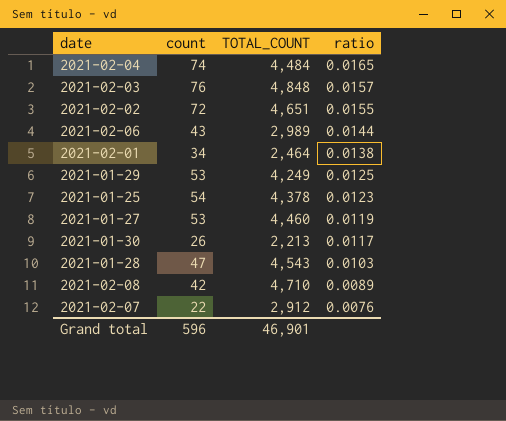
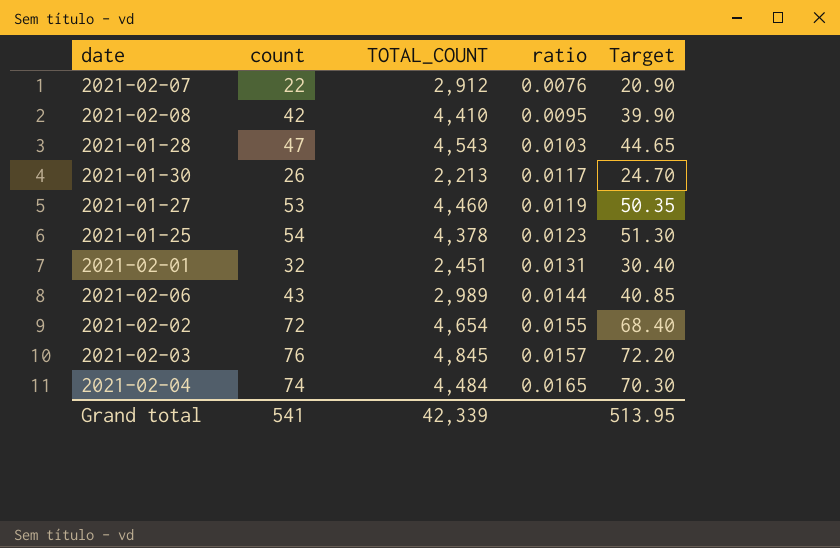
row order: ratio descending -> ratio ascending
column Target | formula: none -> [count] * 0.95
row 2021-01-29: 53 | 4,249 | 0.0125 -> none
2021-02-08 | TOTAL_COUNT: 4,710 -> 4,410
2021-02-08 | ratio: 0.0089 -> 0.0095
2021-02-01 | count: 34 -> 32
2021-02-01 | TOTAL_COUNT: 2,464 -> 2,451
2021-02-01 | ratio: 0.0138 -> 0.0131
2021-02-02 | TOTAL_COUNT: 4,651 -> 4,654
2021-02-03 | TOTAL_COUNT: 4,848 -> 4,845
Grand total | count: 596 -> 541
Grand total | TOTAL_COUNT: 46,901 -> 42,339

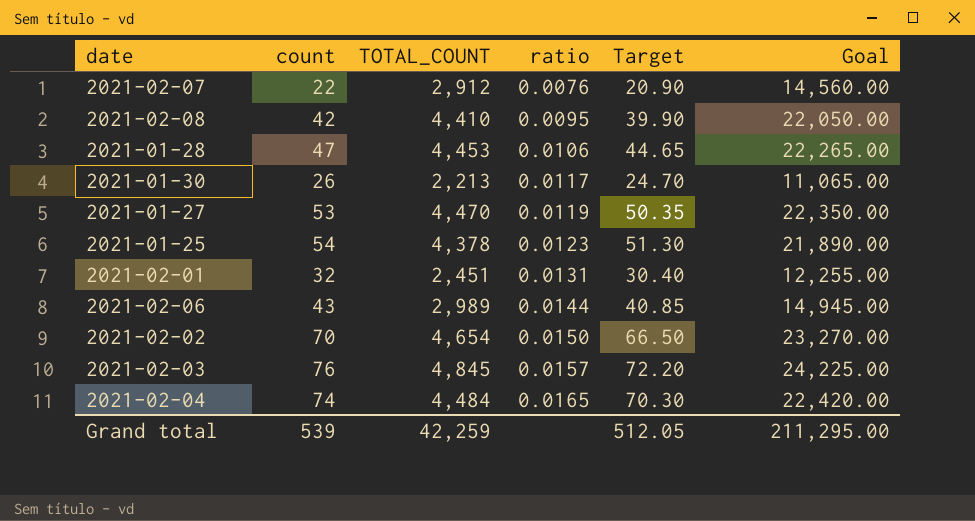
column Goal | formula: none -> [TOTAL_COUNT] * 5
2021-01-28 | TOTAL_COUNT: 4,543 -> 4,453
2021-01-28 | ratio: 0.0103 -> 0.0106
2021-01-27 | TOTAL_COUNT: 4,460 -> 4,470
2021-02-02 | count: 72 -> 70
2021-02-02 | ratio: 0.0155 -> 0.0150
2021-02-02 | Target: 68.40 -> 66.50
Grand total | count: 541 -> 539
Grand total | TOTAL_COUNT: 42,339 -> 42,259
Grand total | Target: 513.95 -> 512.05

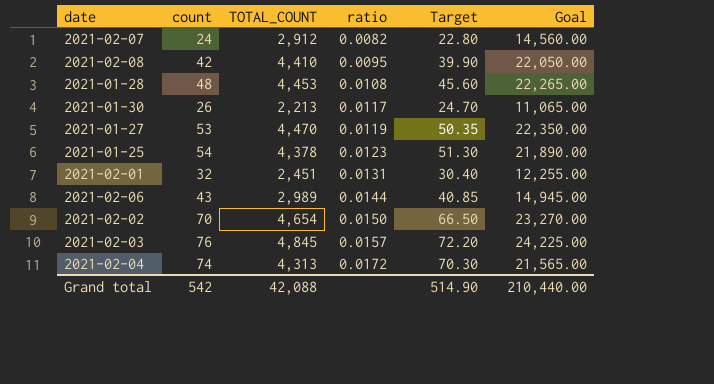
2021-02-07 | count: 22 -> 24
2021-02-07 | ratio: 0.0076 -> 0.0082
2021-02-07 | Target: 20.90 -> 22.80
2021-01-28 | count: 47 -> 48
2021-01-28 | ratio: 0.0106 -> 0.0108
2021-01-28 | Target: 44.65 -> 45.60
2021-02-04 | TOTAL_COUNT: 4,484 -> 4,313
2021-02-04 | ratio: 0.0165 -> 0.0172
2021-02-04 | Goal: 22,420.00 -> 21,565.00
Grand total | count: 539 -> 542
Grand total | TOTAL_COUNT: 42,259 -> 42,088
Grand total | Target: 512.05 -> 514.90
Grand total | Goal: 211,295.00 -> 210,440.00

